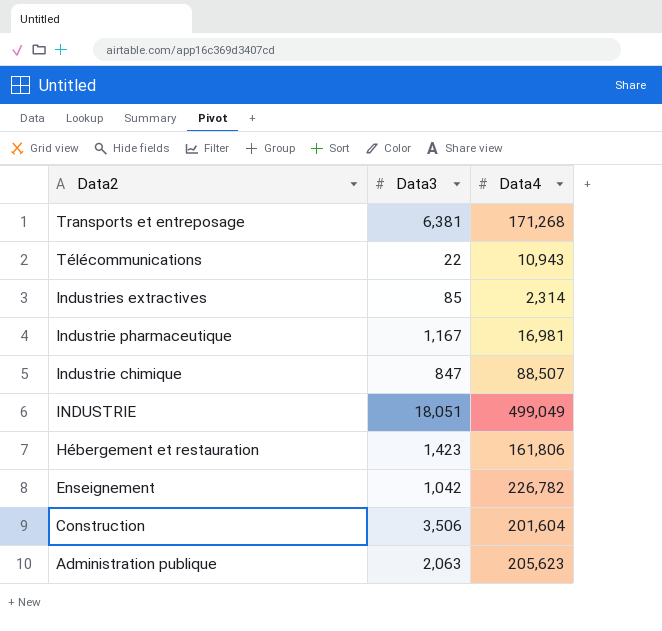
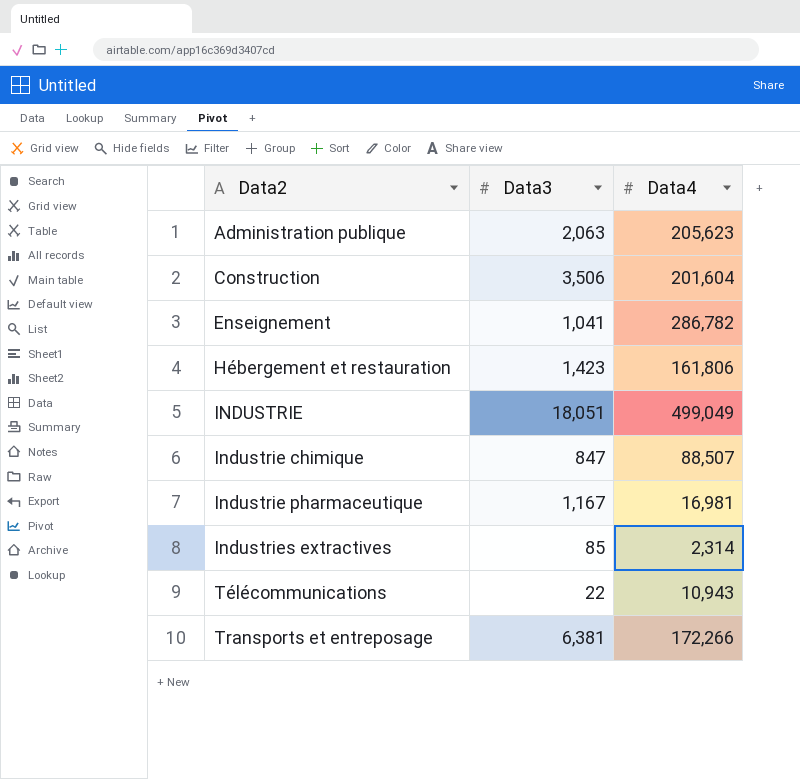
row order: Data2 descending -> Data2 ascending
Enseignement | Data3: 1,042 -> 1,041
Enseignement | Data4: 226,782 -> 286,782
Transports et entreposage | Data4: 171,268 -> 172,266

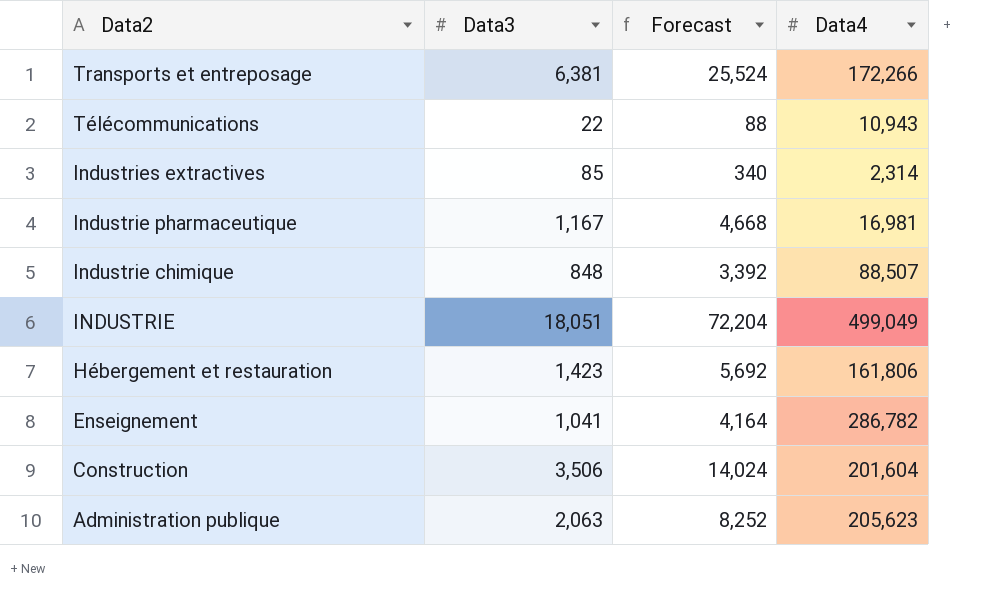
row order: Data2 ascending -> Data2 descending
column Forecast | formula: none -> [Data3] * 4
Industrie chimique | Data3: 847 -> 848

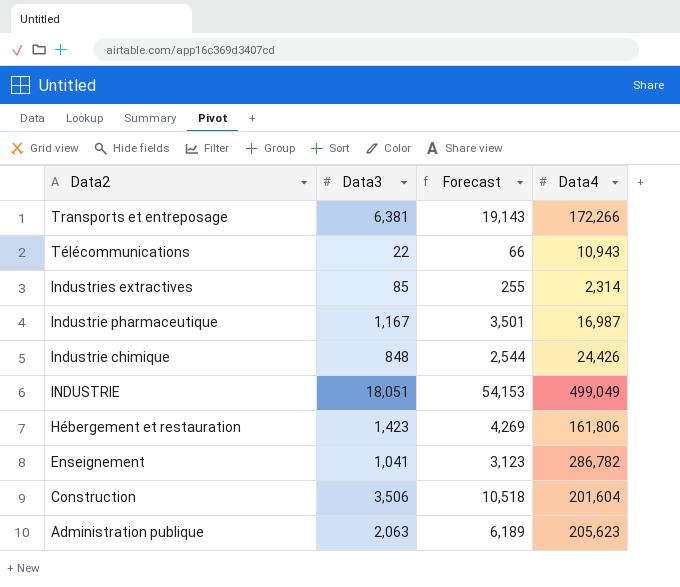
column Forecast | formula: [Data3] * 4 -> [Data3] * 3
Industrie pharmaceutique | Data4: 16,981 -> 16,987
Industrie chimique | Data4: 88,507 -> 24,426

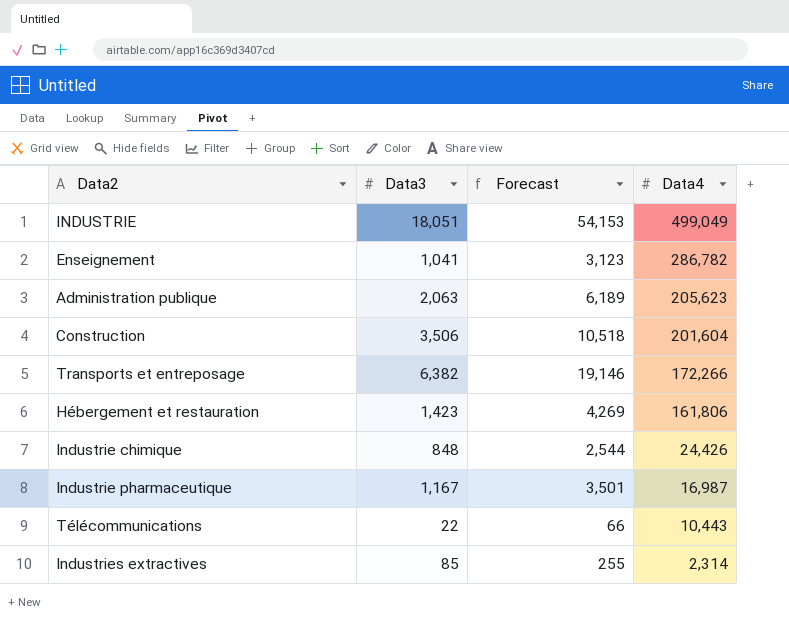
row order: Data2 descending -> Data4 descending
Transports et entreposage | Data3: 6,381 -> 6,382
Transports et entreposage | Forecast: 19,143 -> 19,146
Télécommunications | Data4: 10,943 -> 10,443

